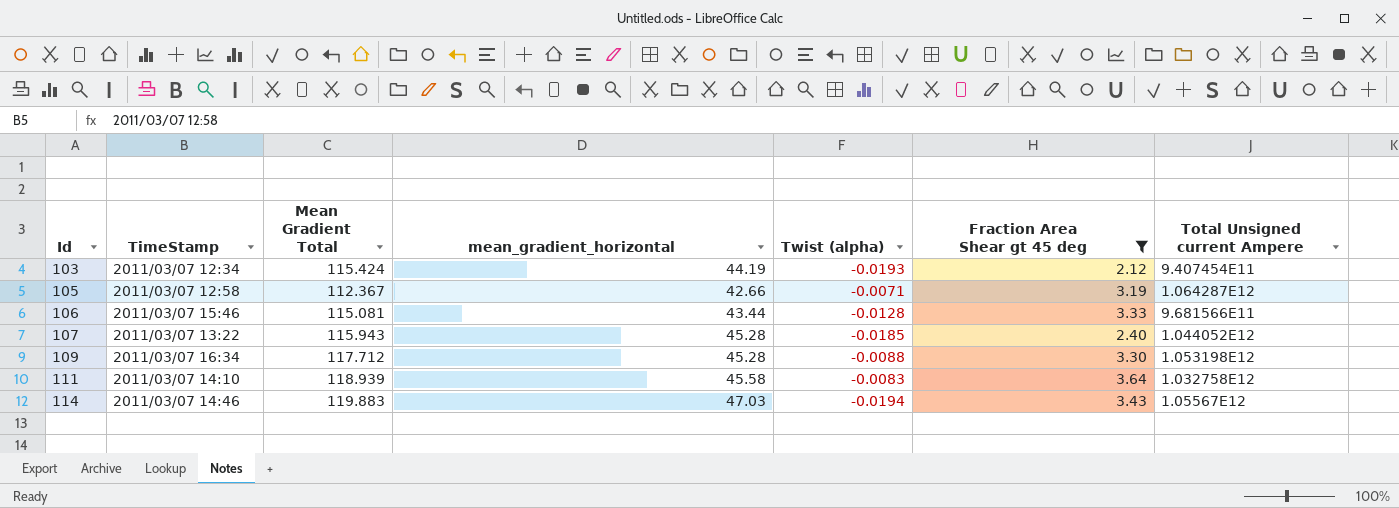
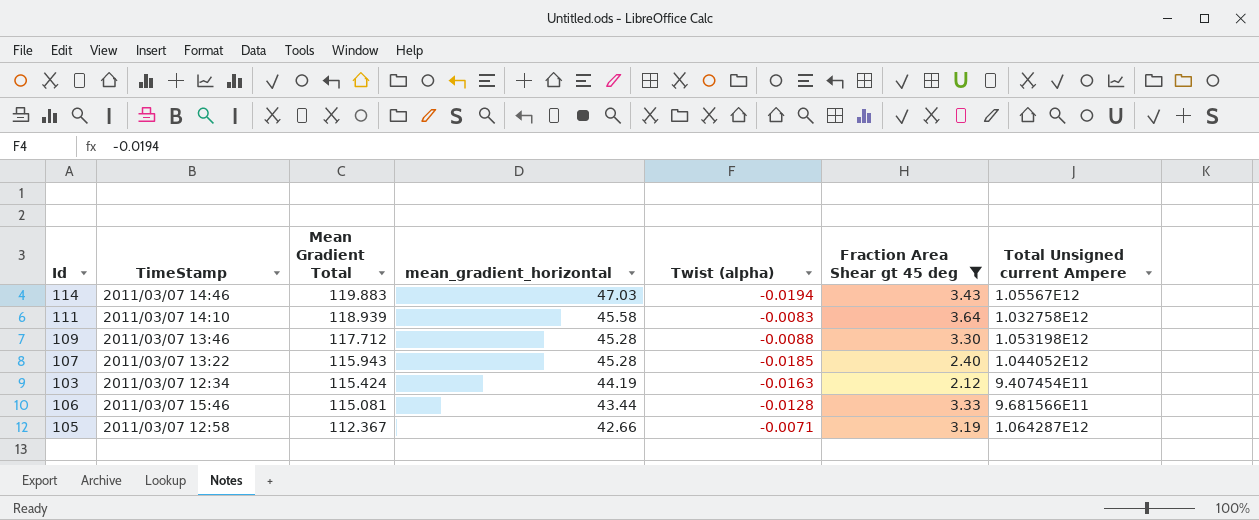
row order: Id ascending -> Mean Gradient Total descending
109 | TimeStamp: 2011/03/07 16:34 -> 2011/03/07 13:46
103 | Twist (alpha): -0.0193 -> -0.0163

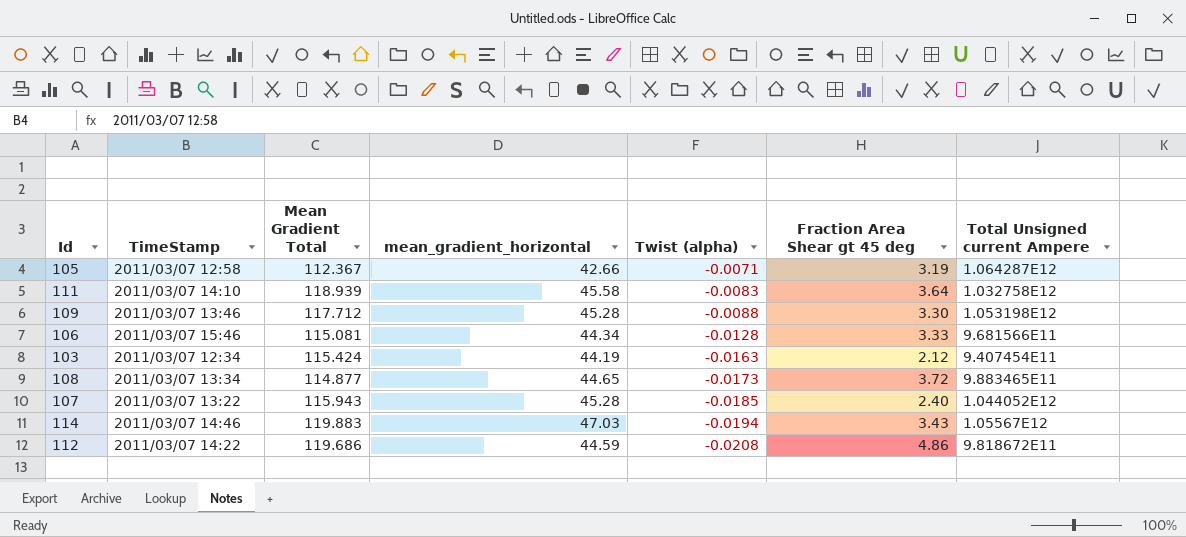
filter: Fraction Area Shear gt 45 deg <= 3.64 -> none
row order: Mean Gradient Total descending -> Twist (alpha) descending
106 | mean_gradient_horizontal: 43.44 -> 44.34

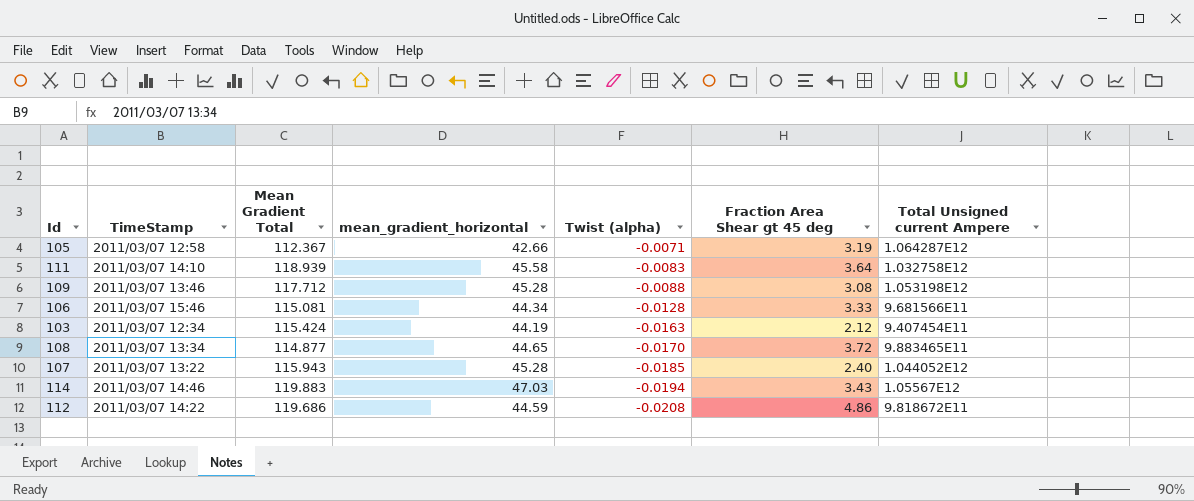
109 | Fraction Area Shear gt 45 deg: 3.30 -> 3.08
108 | Twist (alpha): -0.0173 -> -0.0170

